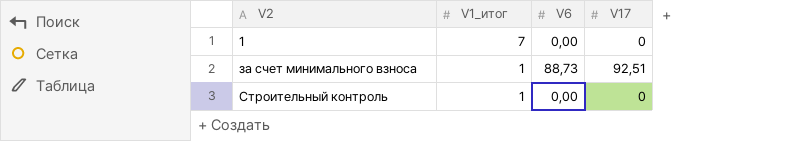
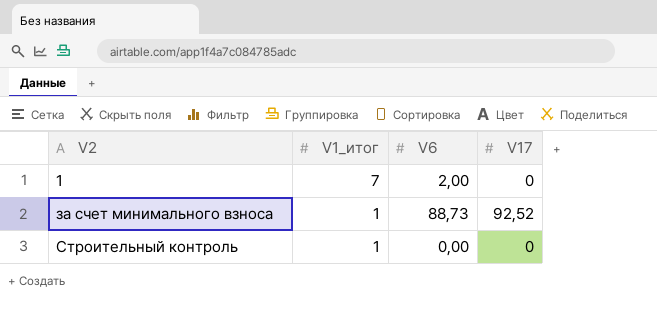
1 | V6: 0,00 -> 2,00
за счет минимального взноса | V17: 92,51 -> 92,52

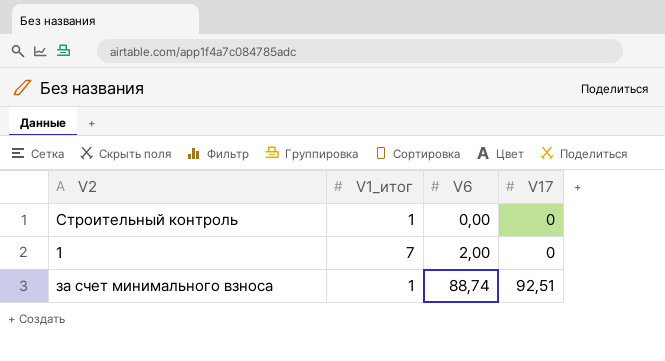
row order: V2 ascending -> V6 ascending
за счет минимального взноса | V6: 88,73 -> 88,74
за счет минимального взноса | V17: 92,52 -> 92,51

